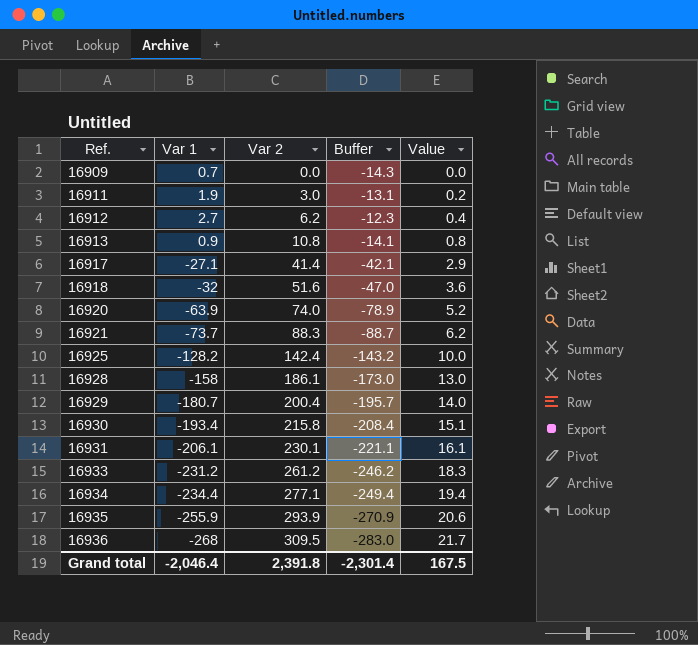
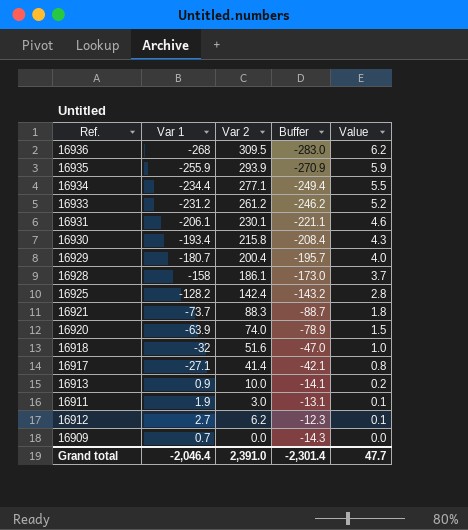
row order: Ref. ascending -> Value descending
column Value | formula: [Var 2] * 0.07 -> [Var 2] * 0.02
16913 | Var 2: 10.8 -> 10.0
Grand total | Var 2: 2,391.8 -> 2,391.0
Grand total | Value: 167.5 -> 47.7

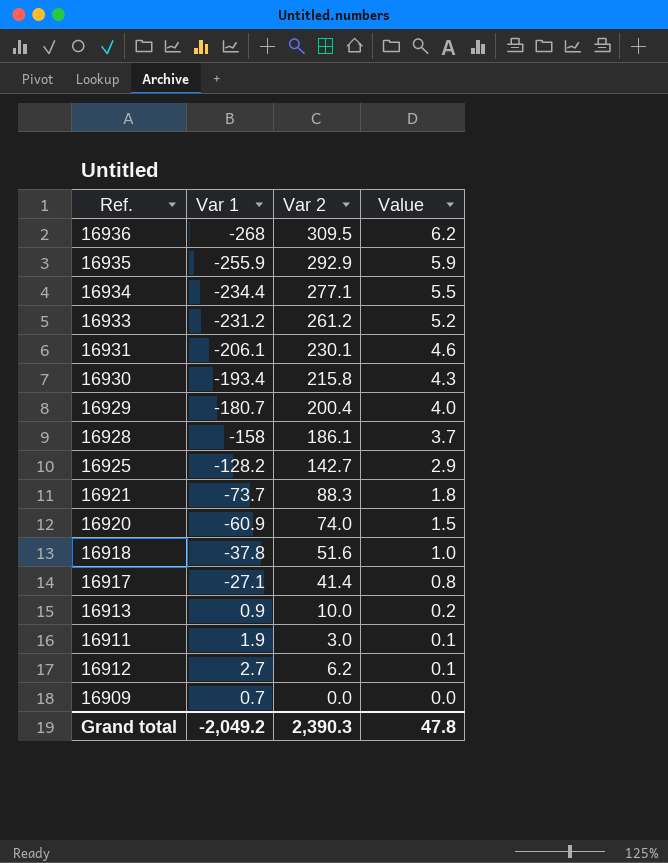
column Buffer | formula: [Var 1] - 15 -> none
16935 | Var 2: 293.9 -> 292.9
16925 | Var 2: 142.4 -> 142.7
16925 | Value: 2.8 -> 2.9
16920 | Var 1: -63.9 -> -60.9
16918 | Var 1: -32 -> -37.8
Grand total | Var 1: -2,046.4 -> -2,049.2
Grand total | Var 2: 2,391.0 -> 2,390.3
Grand total | Value: 47.7 -> 47.8

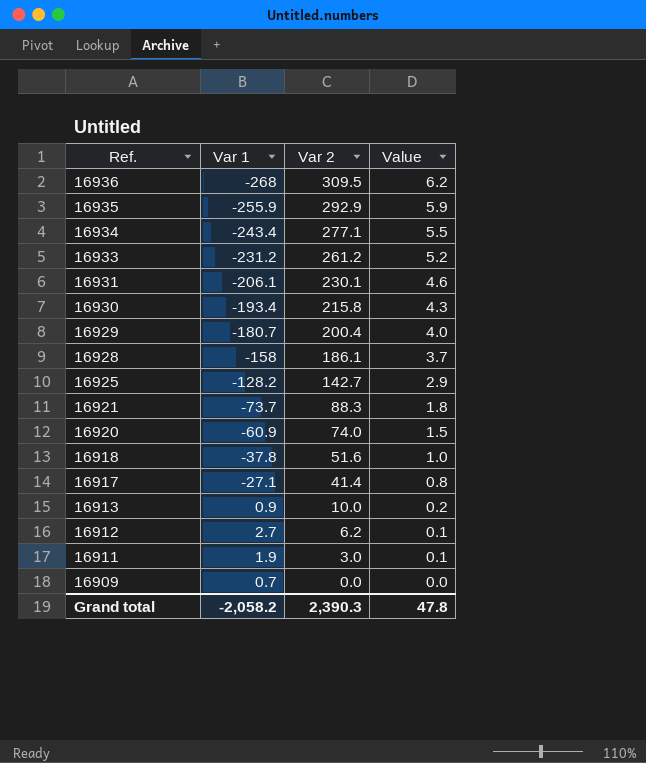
row order: Value descending -> Ref. descending
16934 | Var 1: -234.4 -> -243.4
Grand total | Var 1: -2,049.2 -> -2,058.2

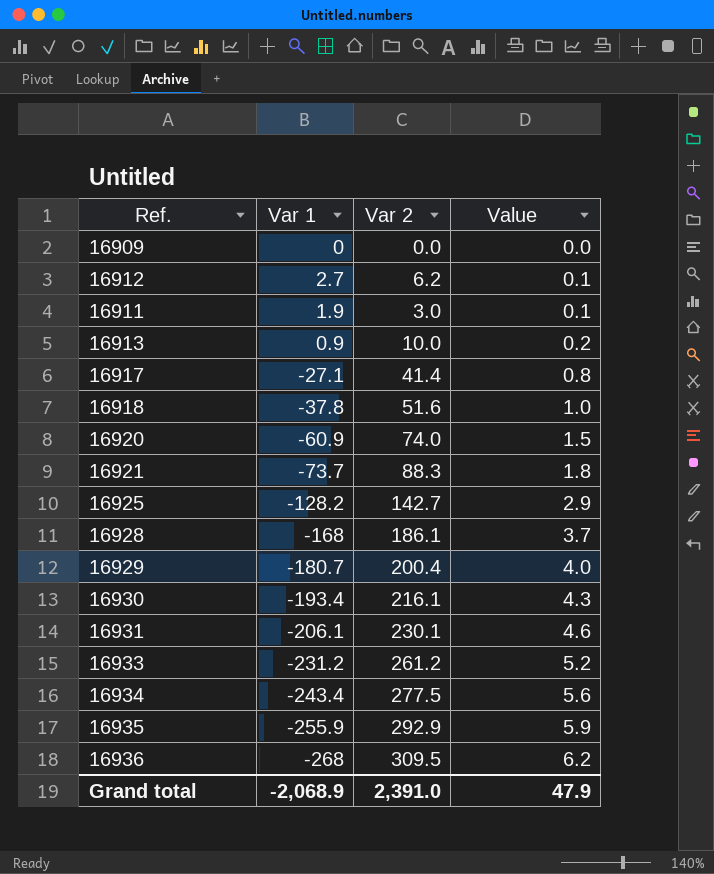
row order: Ref. descending -> Value ascending
16909 | Var 1: 0.7 -> 0
16928 | Var 1: -158 -> -168
16930 | Var 2: 215.8 -> 216.1
16934 | Var 2: 277.1 -> 277.5
16934 | Value: 5.5 -> 5.6
Grand total | Var 1: -2,058.2 -> -2,068.9
Grand total | Var 2: 2,390.3 -> 2,391.0
Grand total | Value: 47.8 -> 47.9

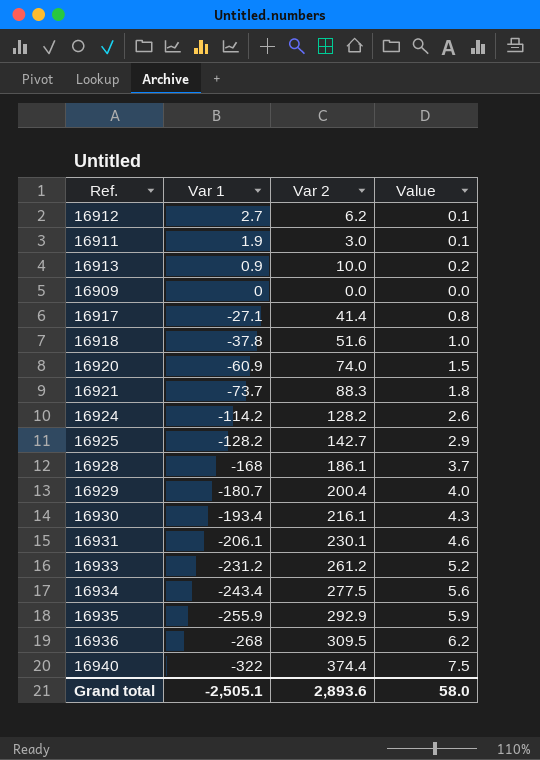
row order: Value ascending -> Var 1 descending
row 16924: none -> -114.2 | 128.2 | 2.6
row 16940: none -> -322 | 374.4 | 7.5
Grand total | Var 1: -2,068.9 -> -2,505.1
Grand total | Var 2: 2,391.0 -> 2,893.6
Grand total | Value: 47.9 -> 58.0

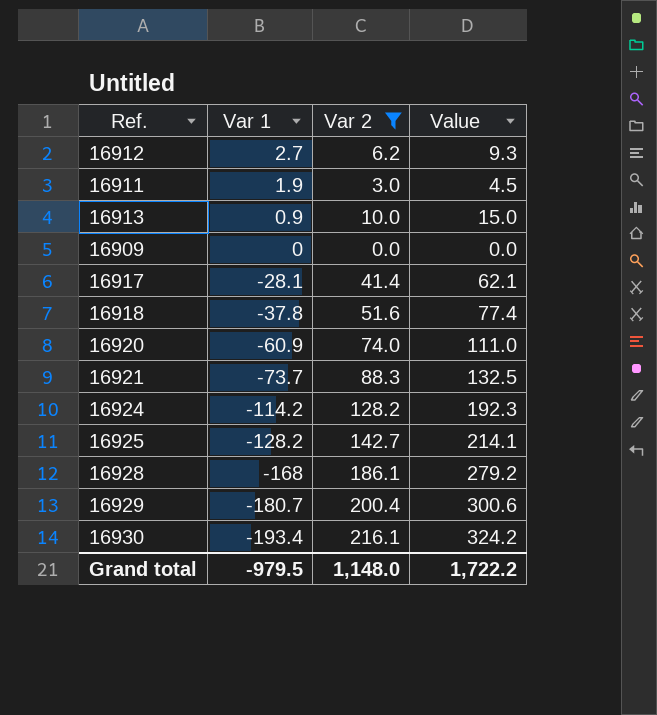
filter: none -> Var 2 <= 216.1
column Value | formula: [Var 2] * 0.02 -> [Var 2] * 1.5
16917 | Var 1: -27.1 -> -28.1
Grand total | Var 1: -2,505.1 -> -979.5
Grand total | Var 2: 2,893.6 -> 1,148.0
Grand total | Value: 58.0 -> 1,722.2

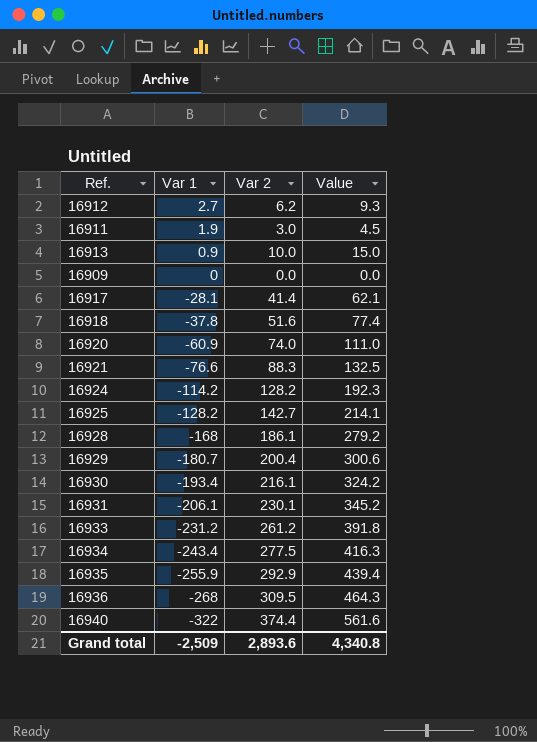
filter: Var 2 <= 216.1 -> none
16921 | Var 1: -73.7 -> -76.6
Grand total | Var 1: -979.5 -> -2,509
Grand total | Var 2: 1,148.0 -> 2,893.6
Grand total | Value: 1,722.2 -> 4,340.8

